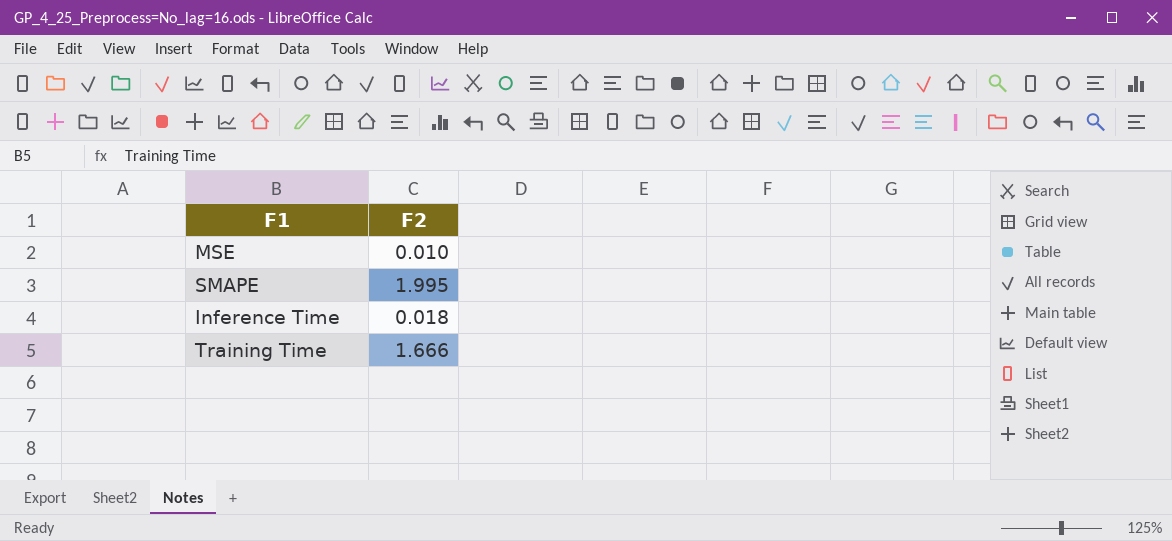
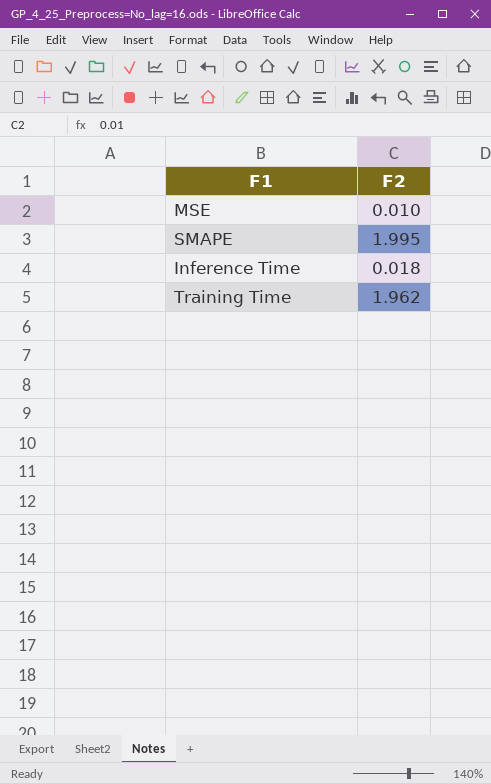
Training Time | F2: 1.666 -> 1.962

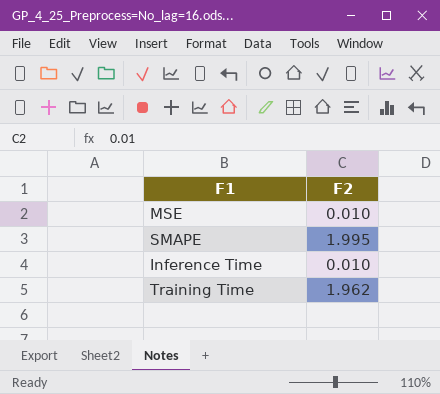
Inference Time | F2: 0.018 -> 0.010

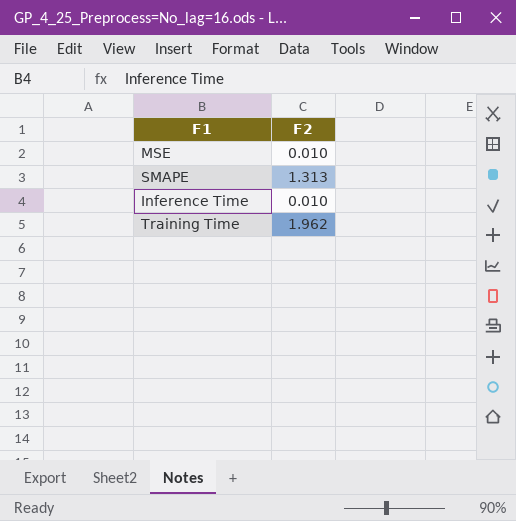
SMAPE | F2: 1.995 -> 1.313

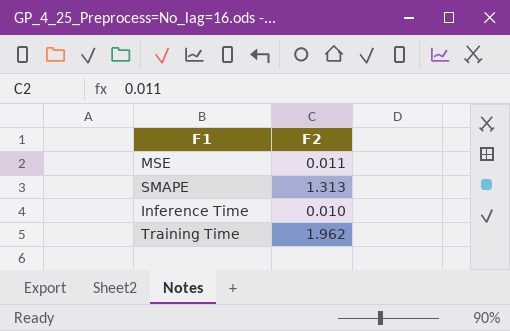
MSE | F2: 0.010 -> 0.011

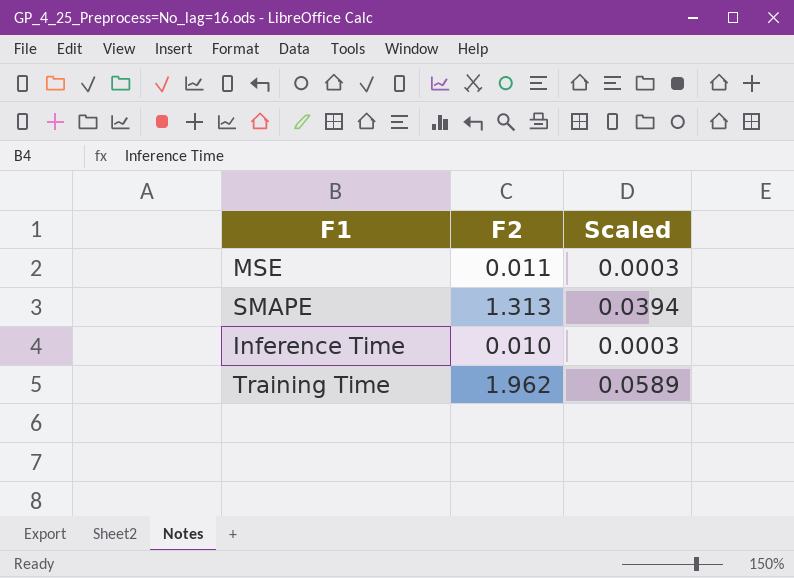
column Scaled | formula: none -> [F2] * 0.03

